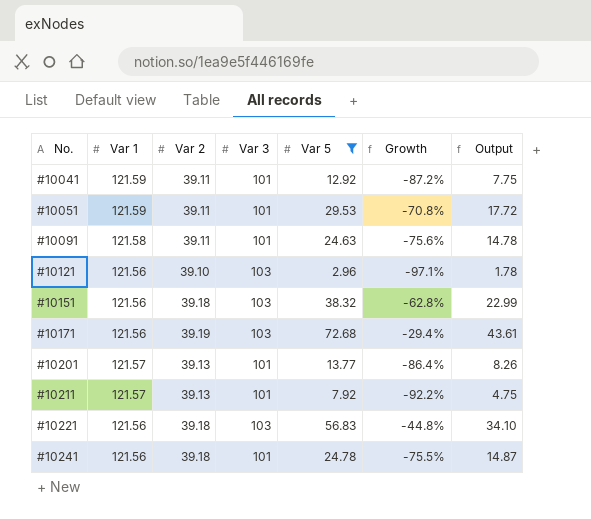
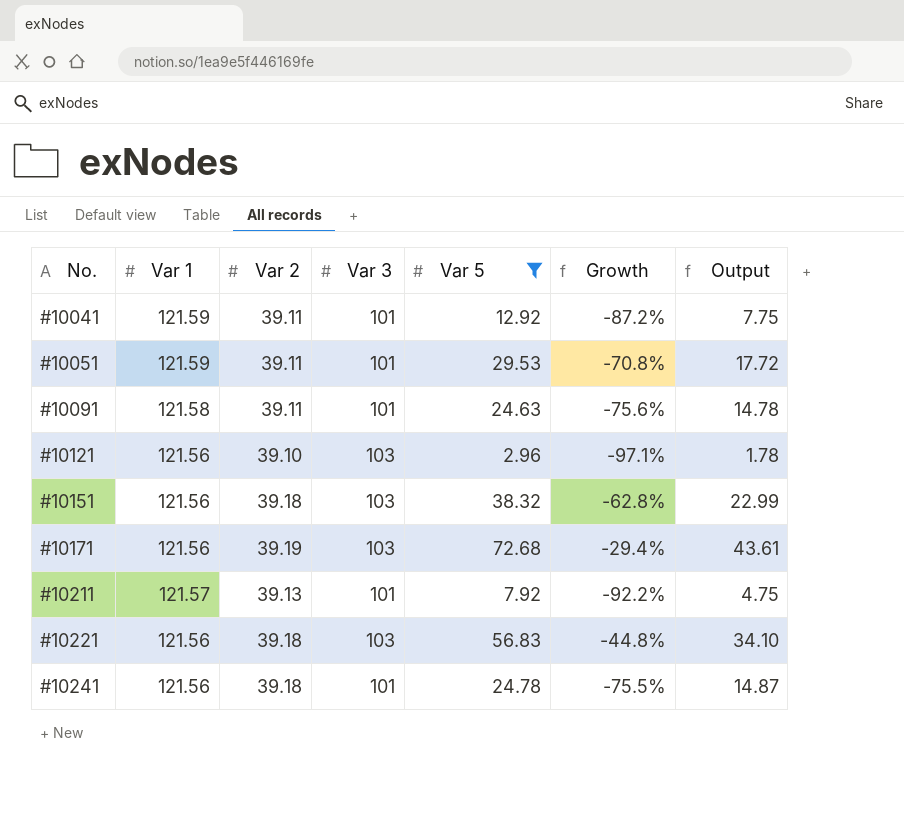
row #10201: 121.57 | 39.13 | 101 | 13.77 | -86.4% | 8.26 -> none

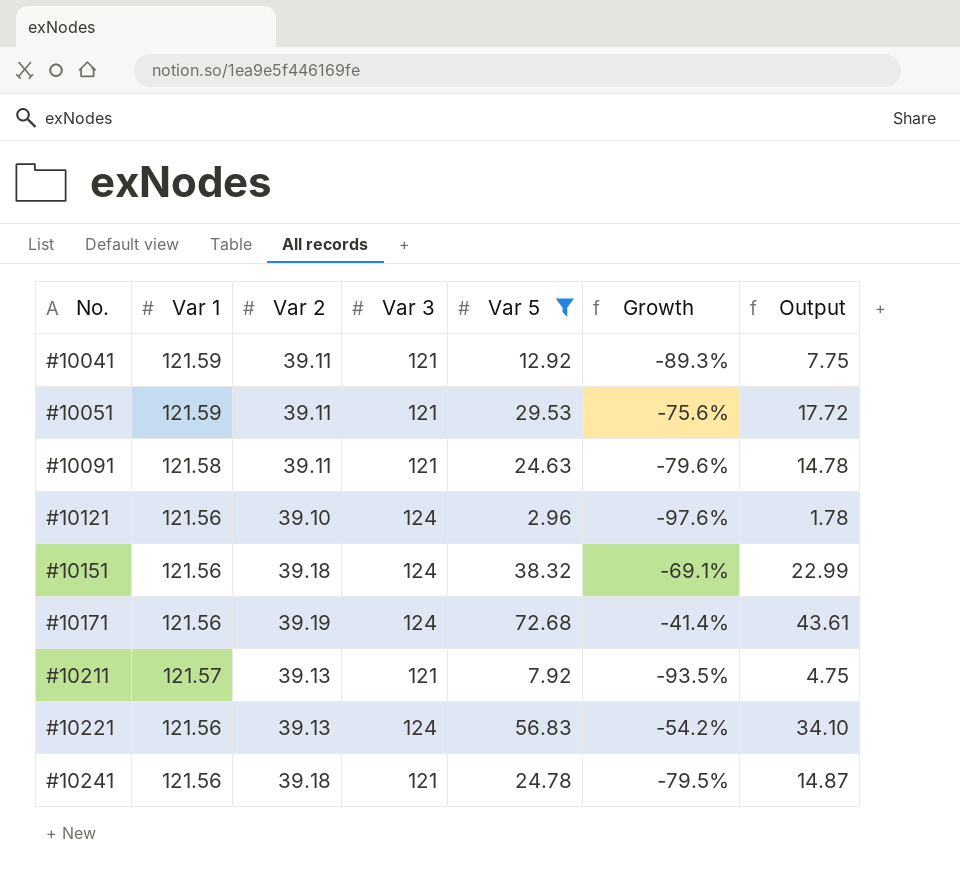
#10041 | Var 3: 101 -> 121
#10041 | Growth: -87.2% -> -89.3%
#10051 | Var 3: 101 -> 121
#10051 | Growth: -70.8% -> -75.6%
#10091 | Var 3: 101 -> 121
#10091 | Growth: -75.6% -> -79.6%
#10121 | Var 3: 103 -> 124
#10121 | Growth: -97.1% -> -97.6%
#10151 | Var 3: 103 -> 124
#10151 | Growth: -62.8% -> -69.1%
#10171 | Var 3: 103 -> 124
#10171 | Growth: -29.4% -> -41.4%
#10211 | Var 3: 101 -> 121
#10211 | Growth: -92.2% -> -93.5%
#10221 | Var 2: 39.18 -> 39.13
#10221 | Var 3: 103 -> 124
#10221 | Growth: -44.8% -> -54.2%
#10241 | Var 3: 101 -> 121
#10241 | Growth: -75.5% -> -79.5%

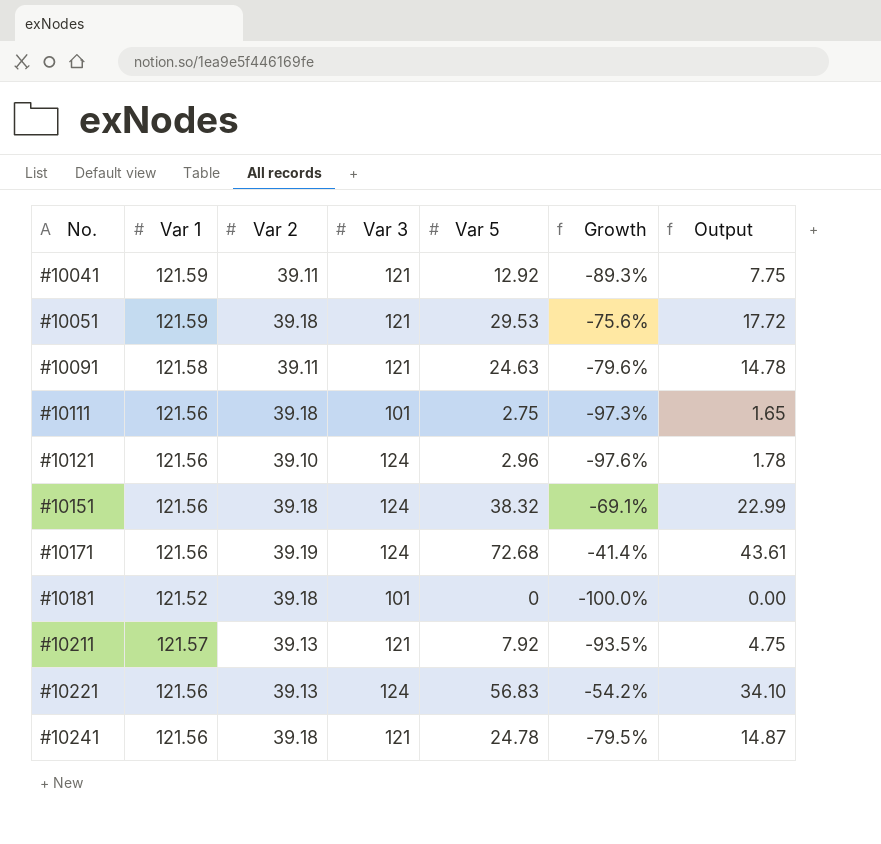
filter: Var 5 >= 2.96 -> none
#10051 | Var 2: 39.11 -> 39.18

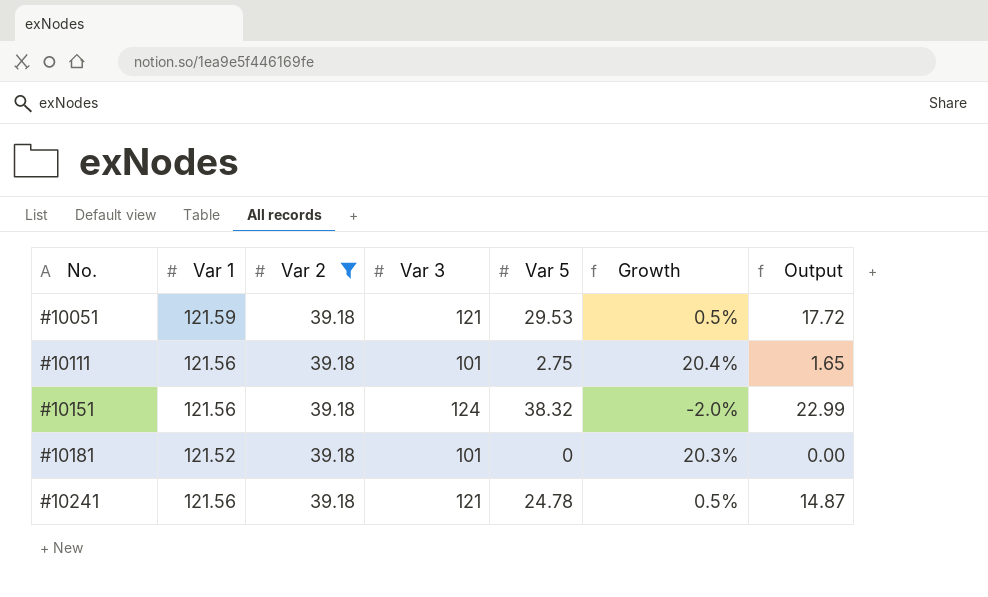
filter: none -> Var 2 = 39.18
column Growth | formula: ([Var 5] - [Var 3]) / [Var 3] -> ([Var 1] - [Var 3]) / [Var 3]

